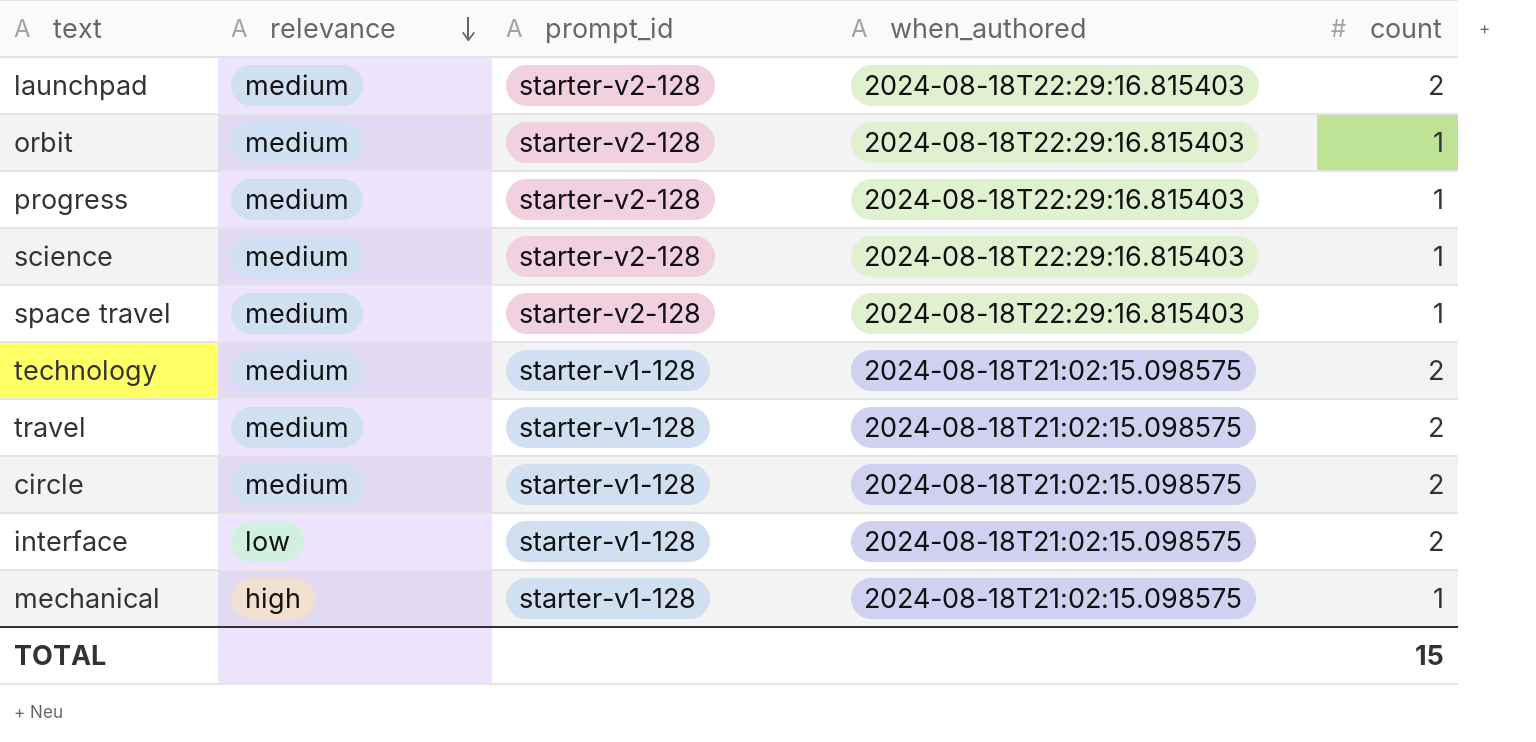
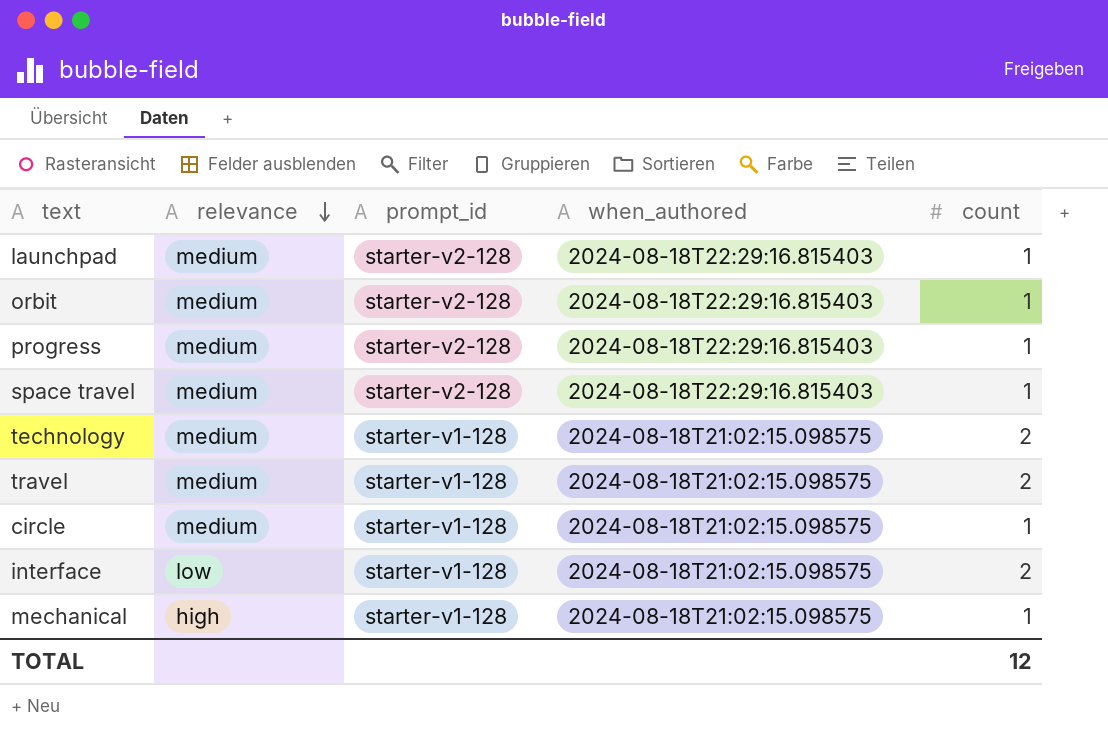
row science: medium | starter-v2-128 | 2024-08-18T22:29:16.815403 | 1 -> none
launchpad | count: 2 -> 1
circle | count: 2 -> 1
TOTAL | count: 15 -> 12

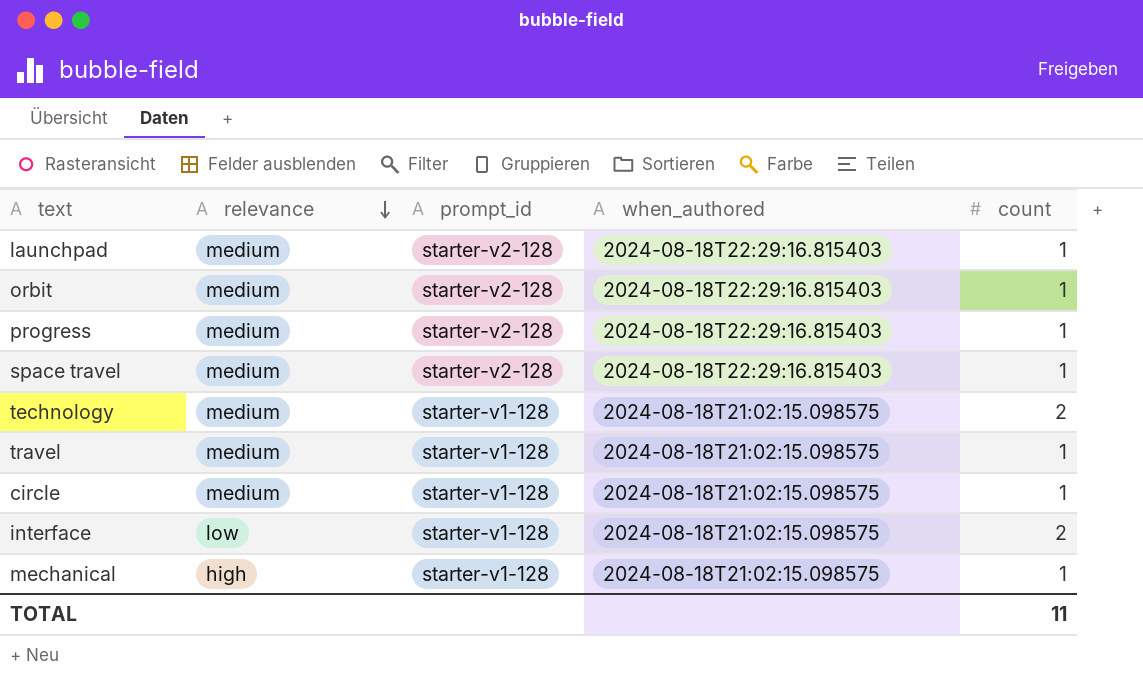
travel | count: 2 -> 1
TOTAL | count: 12 -> 11

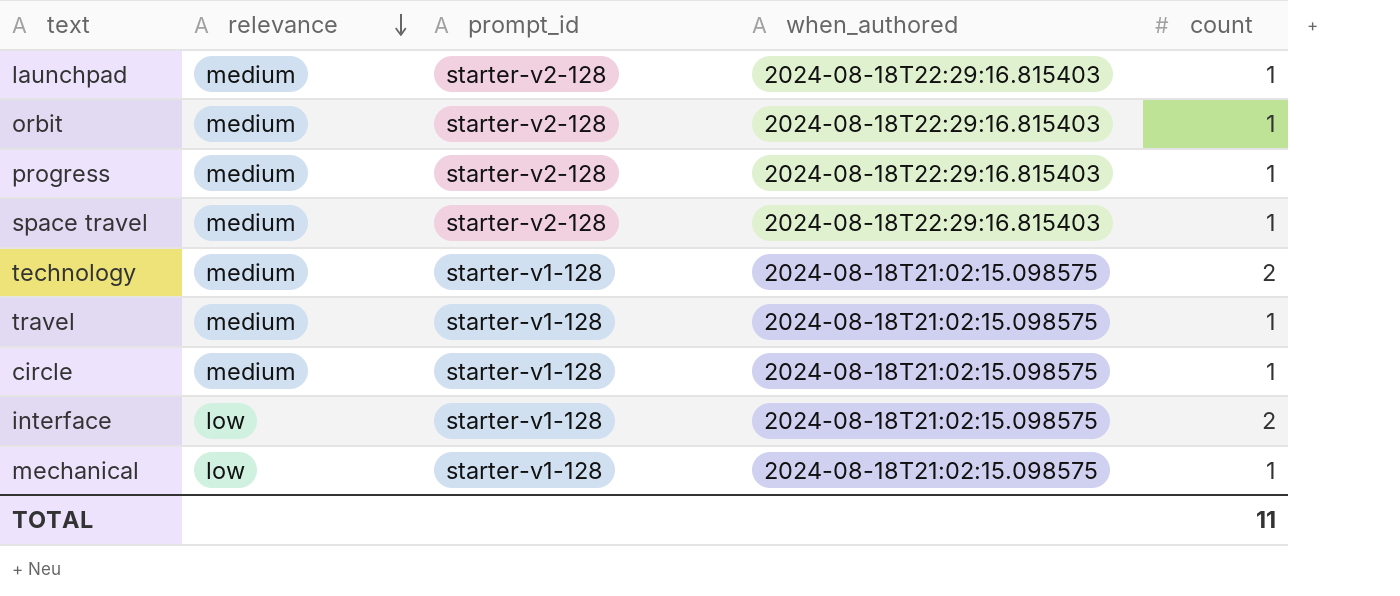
mechanical | relevance: high -> low

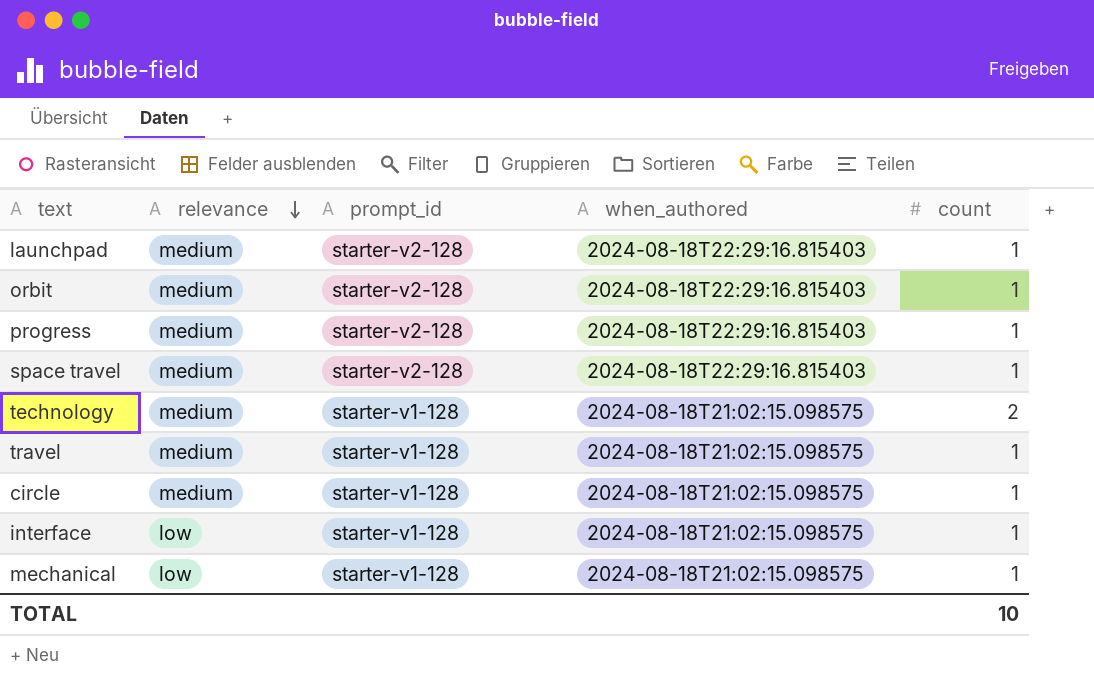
interface | count: 2 -> 1
TOTAL | count: 11 -> 10

